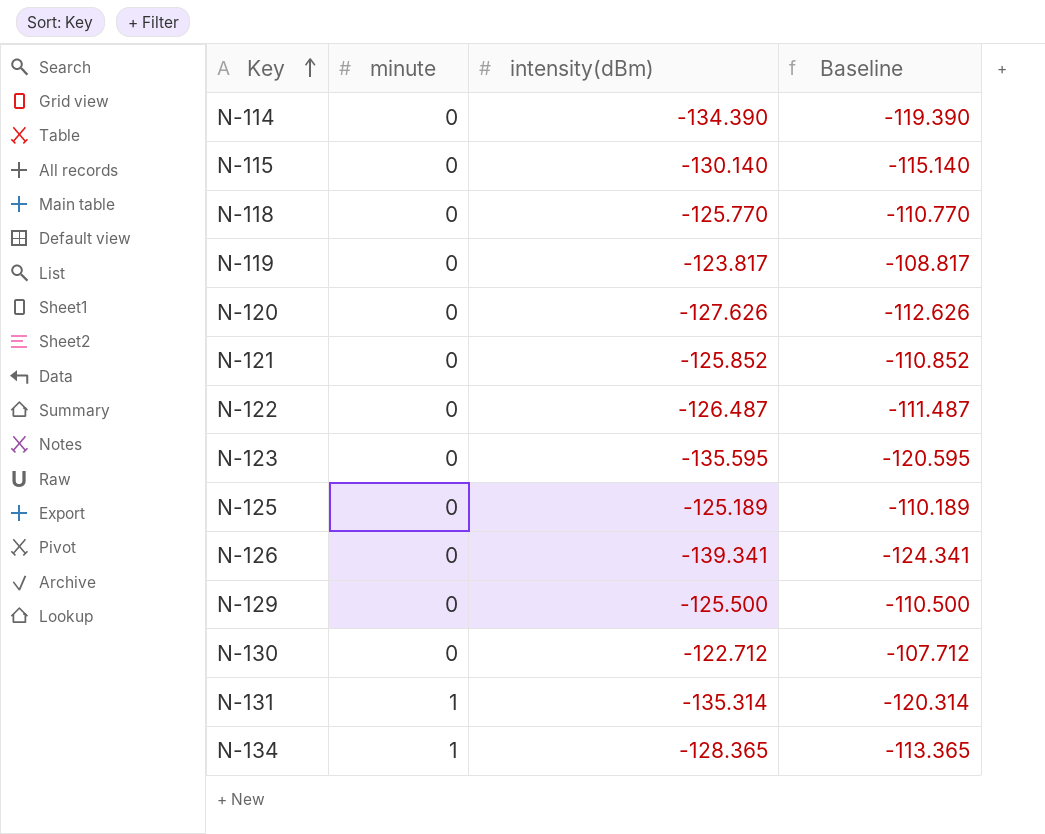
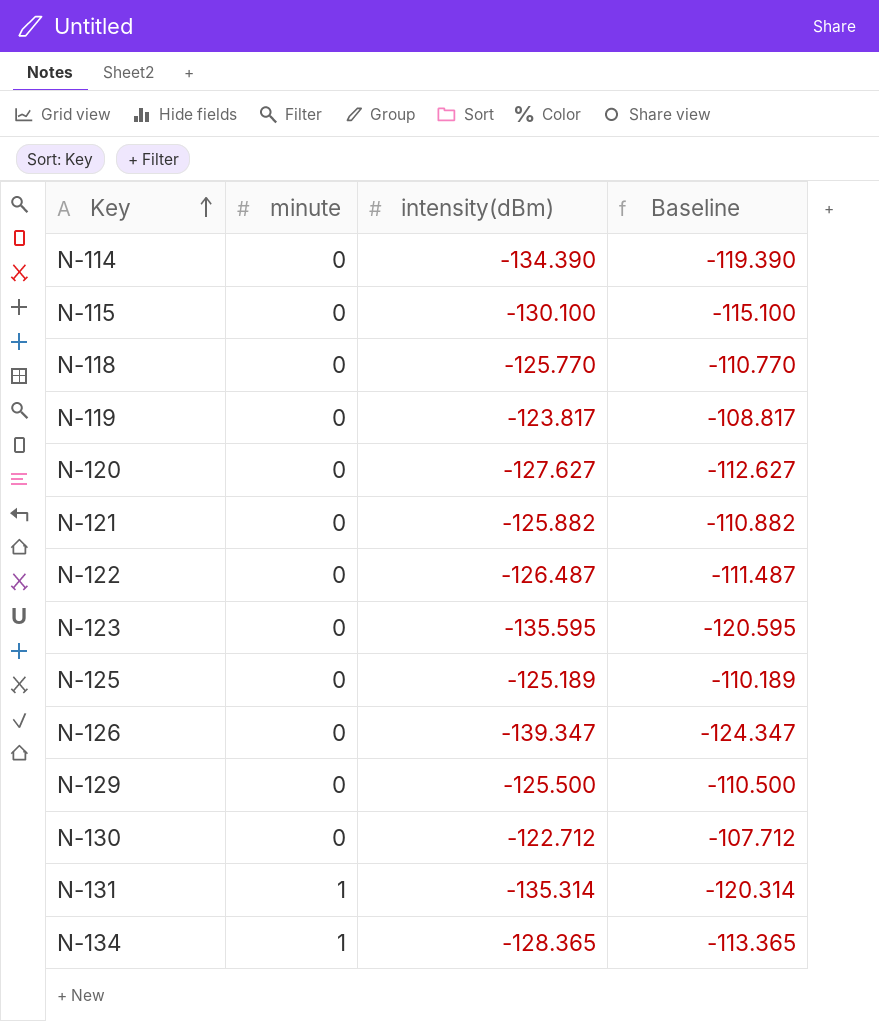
N-115 | intensity(dBm): -130.140 -> -130.100
N-115 | Baseline: -115.140 -> -115.100
N-120 | intensity(dBm): -127.626 -> -127.627
N-120 | Baseline: -112.626 -> -112.627
N-121 | intensity(dBm): -125.852 -> -125.882
N-121 | Baseline: -110.852 -> -110.882
N-126 | intensity(dBm): -139.341 -> -139.347
N-126 | Baseline: -124.341 -> -124.347

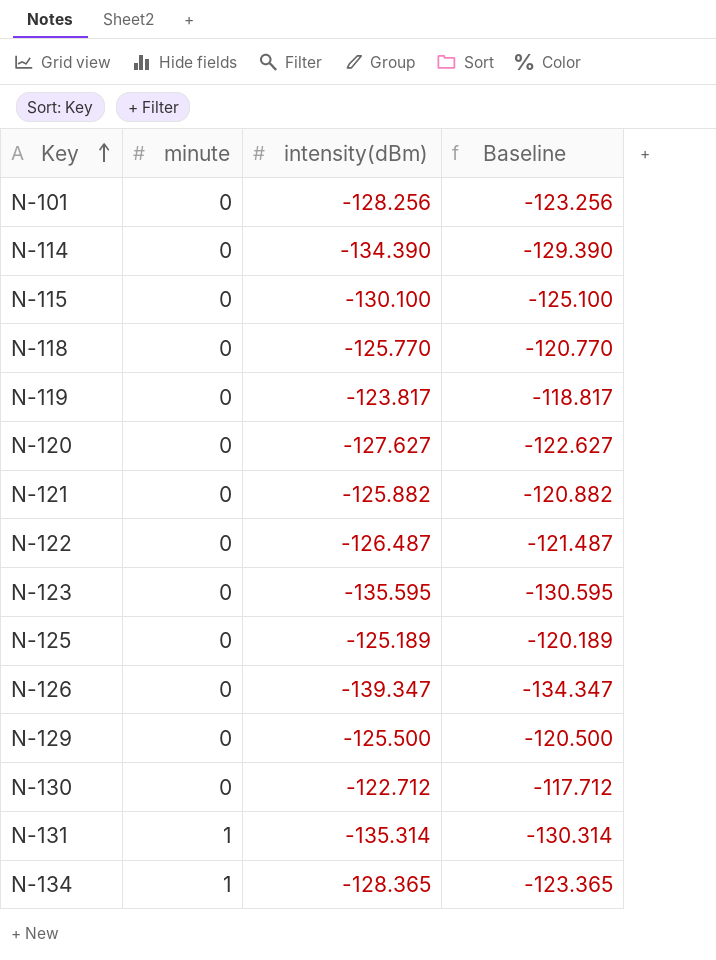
column Baseline | formula: [intensity(dBm)] + 15 -> [intensity(dBm)] + 5
row N-101: none -> 0 | -128.256 | -123.256

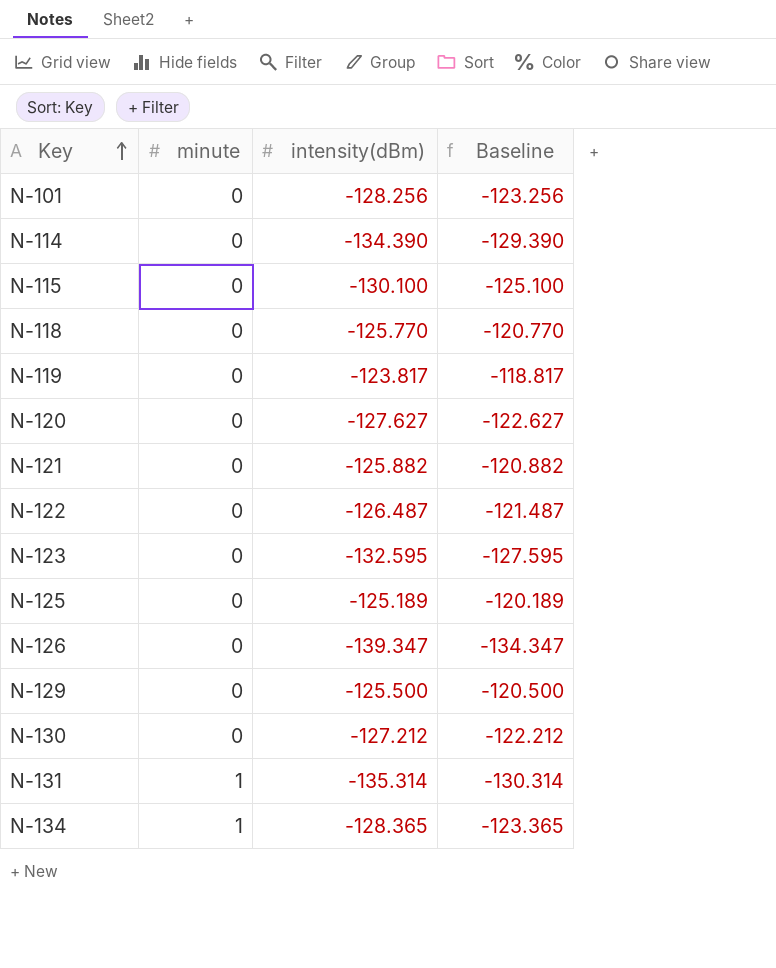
N-123 | intensity(dBm): -135.595 -> -132.595
N-123 | Baseline: -130.595 -> -127.595
N-130 | intensity(dBm): -122.712 -> -127.212
N-130 | Baseline: -117.712 -> -122.212

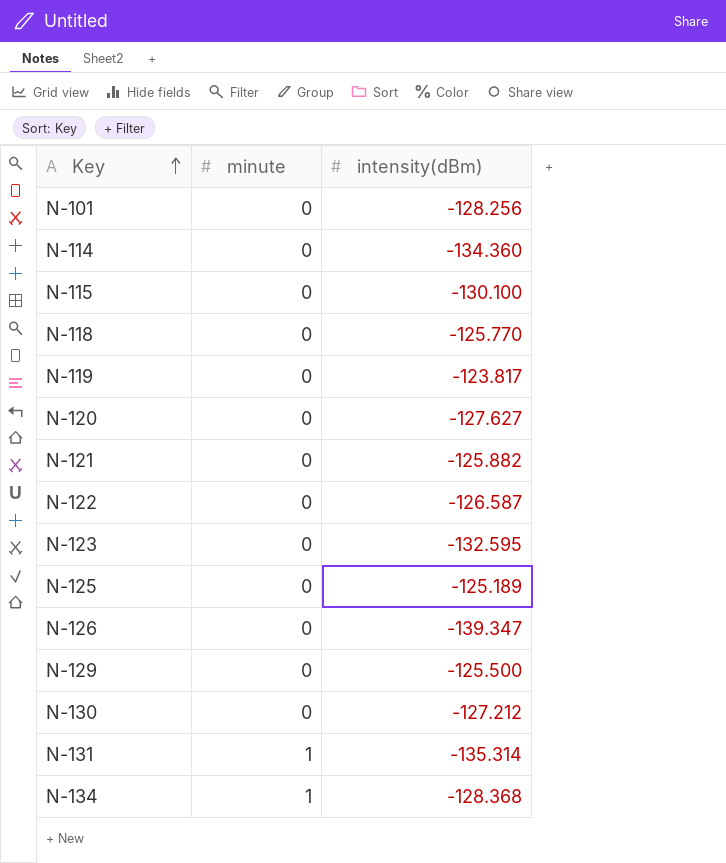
column Baseline | formula: [intensity(dBm)] + 5 -> none
N-114 | intensity(dBm): -134.390 -> -134.360
N-122 | intensity(dBm): -126.487 -> -126.587
N-134 | intensity(dBm): -128.365 -> -128.368

